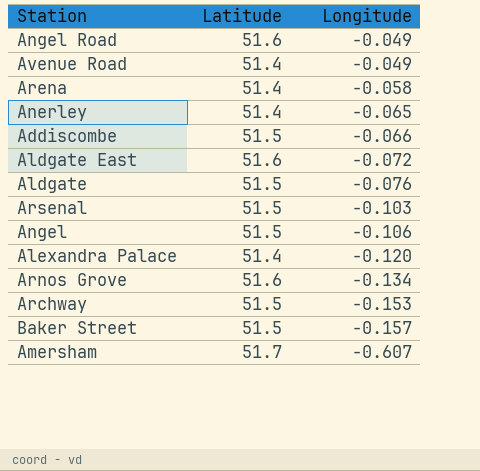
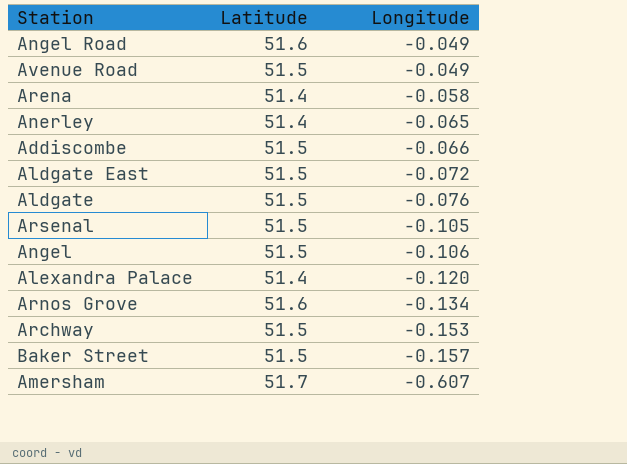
Avenue Road | Latitude: 51.4 -> 51.5
Aldgate East | Latitude: 51.6 -> 51.5
Arsenal | Longitude: -0.103 -> -0.105

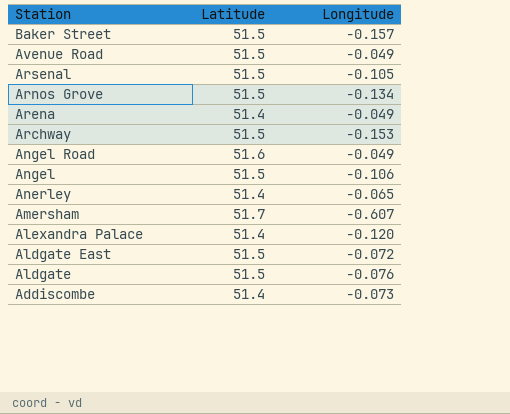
row order: Longitude descending -> Station descending
Arnos Grove | Latitude: 51.6 -> 51.5
Arena | Longitude: -0.058 -> -0.049
Addiscombe | Latitude: 51.5 -> 51.4
Addiscombe | Longitude: -0.066 -> -0.073

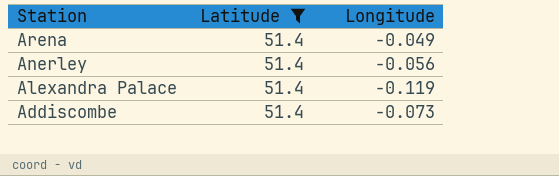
filter: none -> Latitude = 51.4
Anerley | Longitude: -0.065 -> -0.056
Alexandra Palace | Longitude: -0.120 -> -0.119

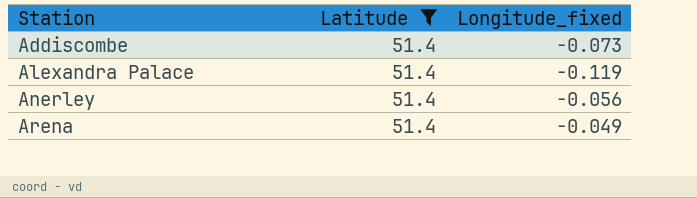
row order: Station descending -> Station ascending
column name: Longitude -> Longitude_fixed

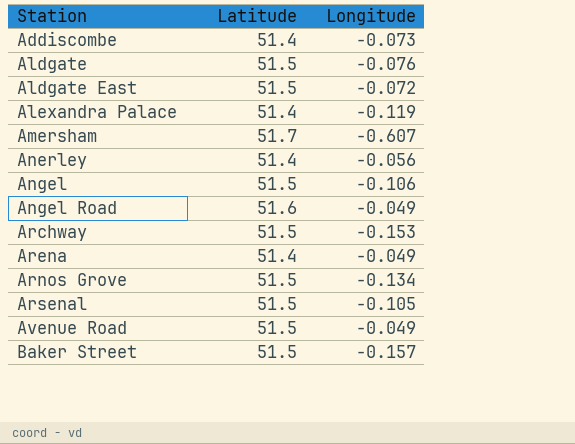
filter: Latitude = 51.4 -> none
column name: Longitude_fixed -> Longitude

